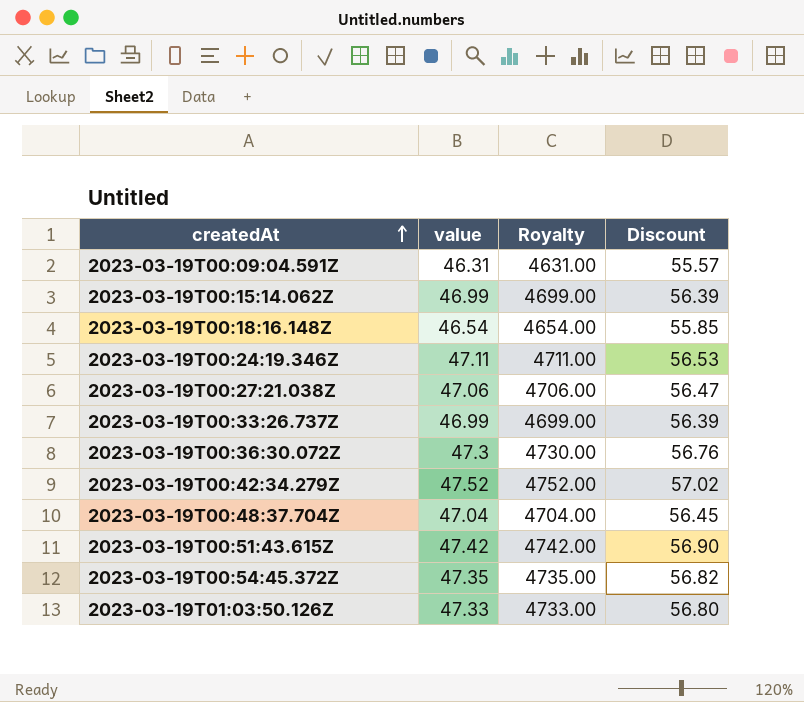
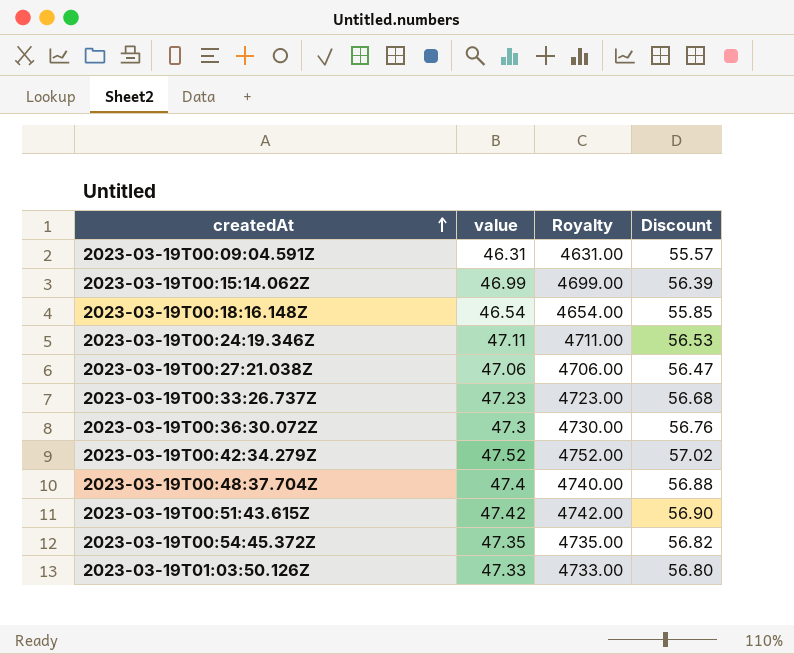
2023-03-19T00:33:26.737Z | value: 46.99 -> 47.23
2023-03-19T00:33:26.737Z | Royalty: 4699.00 -> 4723.00
2023-03-19T00:33:26.737Z | Discount: 56.39 -> 56.68
2023-03-19T00:48:37.704Z | value: 47.04 -> 47.4
2023-03-19T00:48:37.704Z | Royalty: 4704.00 -> 4740.00
2023-03-19T00:48:37.704Z | Discount: 56.45 -> 56.88

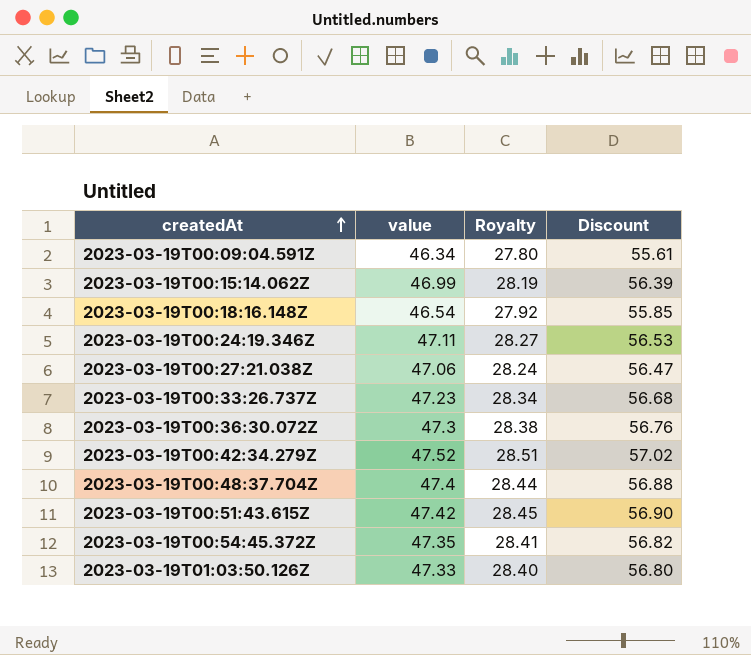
column Royalty | formula: [value] * 100 -> [value] * 0.6
2023-03-19T00:09:04.591Z | value: 46.31 -> 46.34
2023-03-19T00:09:04.591Z | Discount: 55.57 -> 55.61

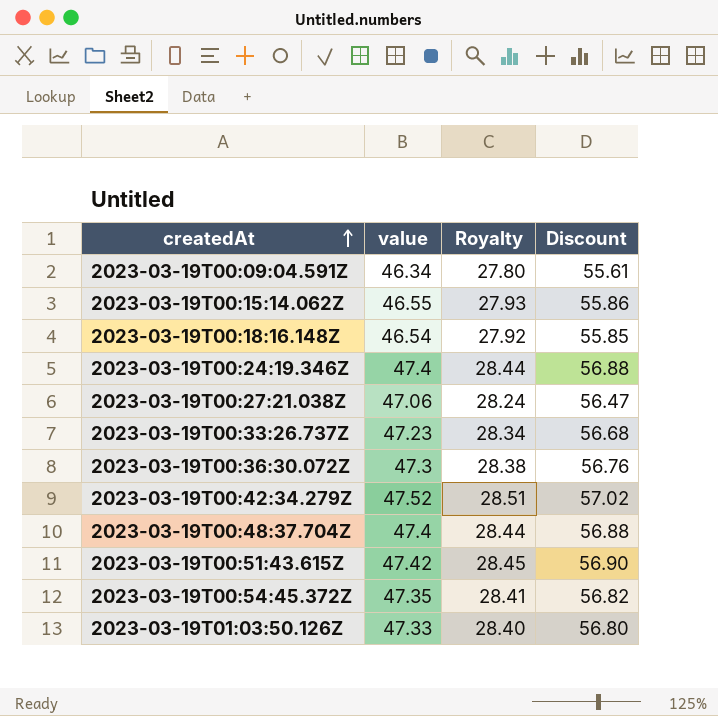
2023-03-19T00:15:14.062Z | value: 46.99 -> 46.55
2023-03-19T00:15:14.062Z | Royalty: 28.19 -> 27.93
2023-03-19T00:15:14.062Z | Discount: 56.39 -> 55.86
2023-03-19T00:24:19.346Z | value: 47.11 -> 47.4
2023-03-19T00:24:19.346Z | Royalty: 28.27 -> 28.44
2023-03-19T00:24:19.346Z | Discount: 56.53 -> 56.88

